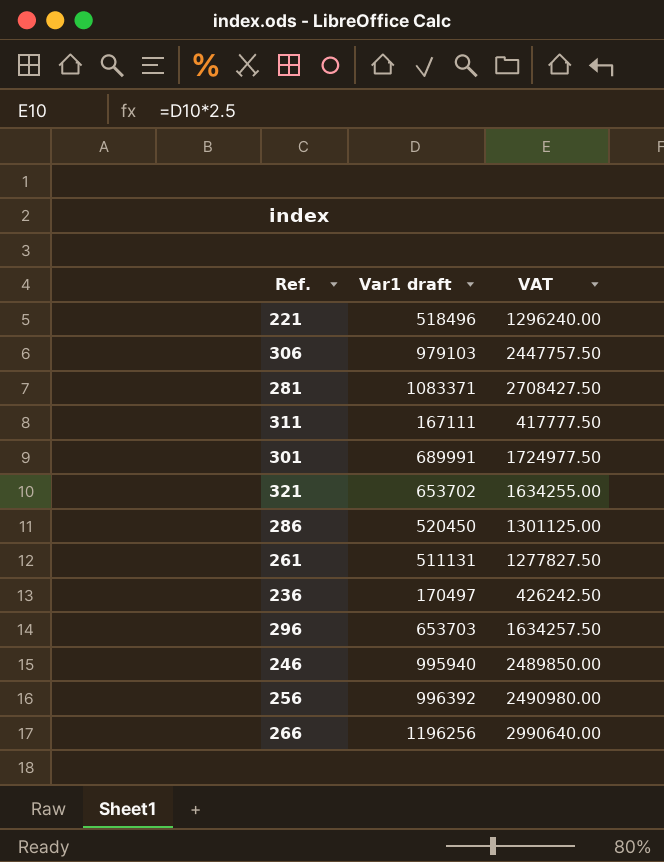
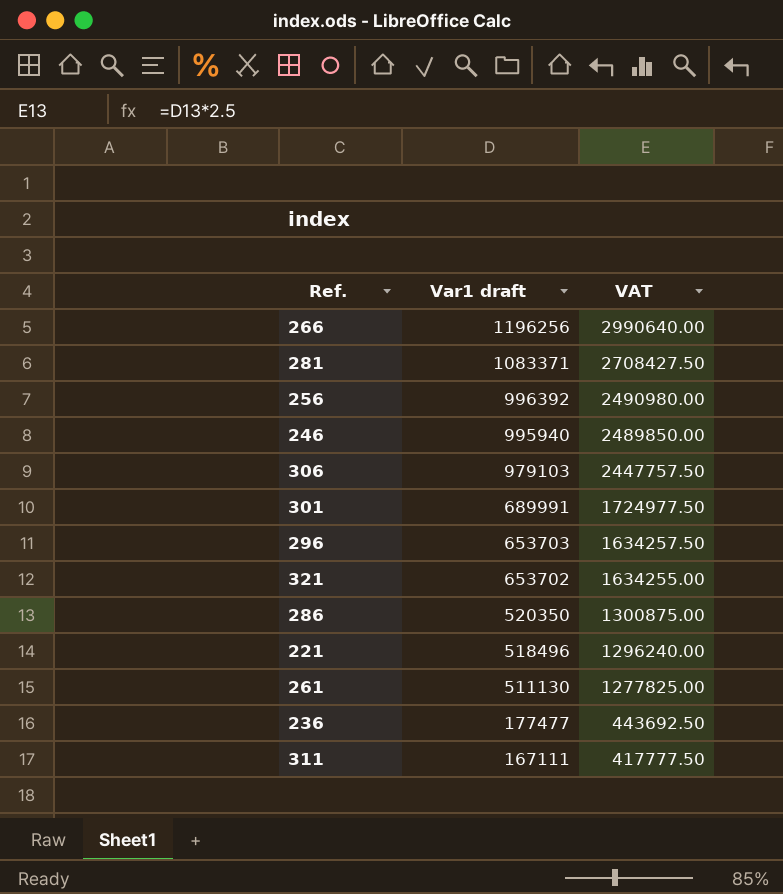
row order: none -> Var1 draft descending
286 | Var1 draft: 520450 -> 520350
286 | VAT: 1301125.00 -> 1300875.00
261 | Var1 draft: 511131 -> 511130
261 | VAT: 1277827.50 -> 1277825.00
236 | Var1 draft: 170497 -> 177477
236 | VAT: 426242.50 -> 443692.50

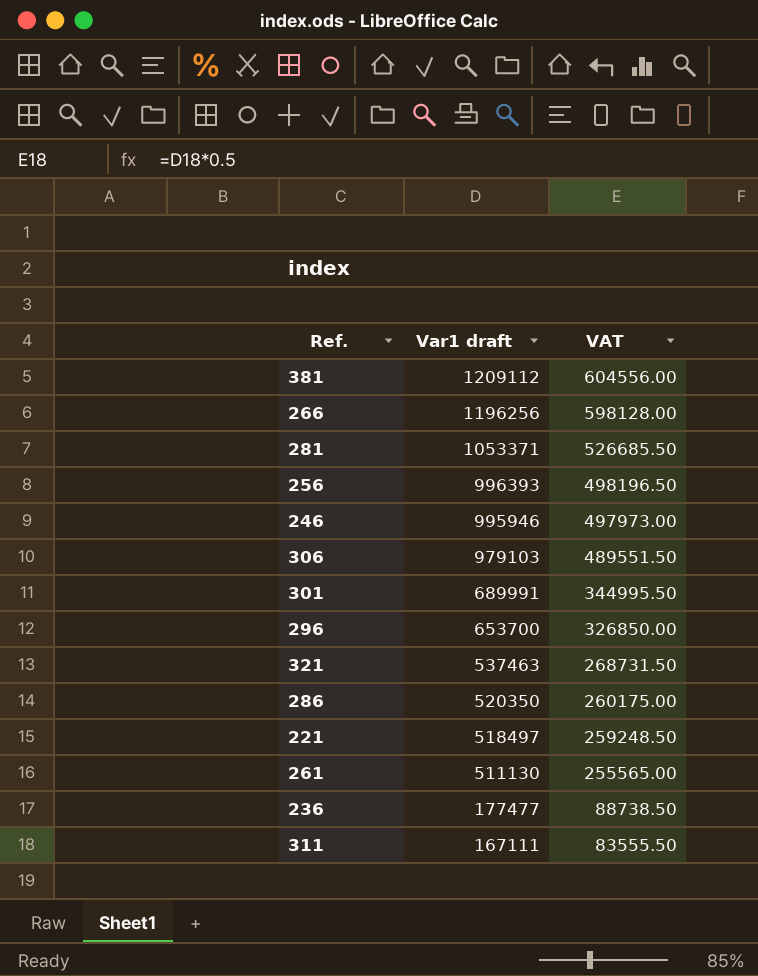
column VAT | formula: [Var1 draft] * 2.5 -> [Var1 draft] * 0.5
row 381: none -> 1209112 | 604556.00
281 | Var1 draft: 1083371 -> 1053371
256 | Var1 draft: 996392 -> 996393
246 | Var1 draft: 995940 -> 995946
296 | Var1 draft: 653703 -> 653700
321 | Var1 draft: 653702 -> 537463
221 | Var1 draft: 518496 -> 518497

